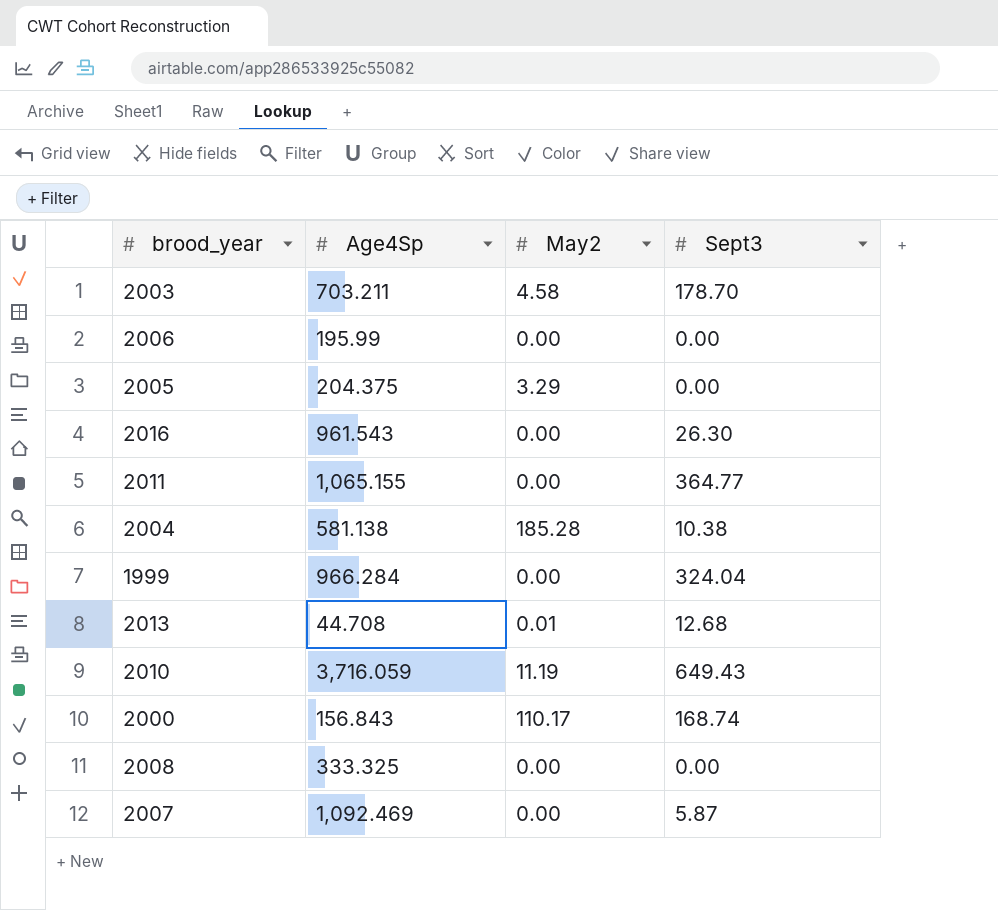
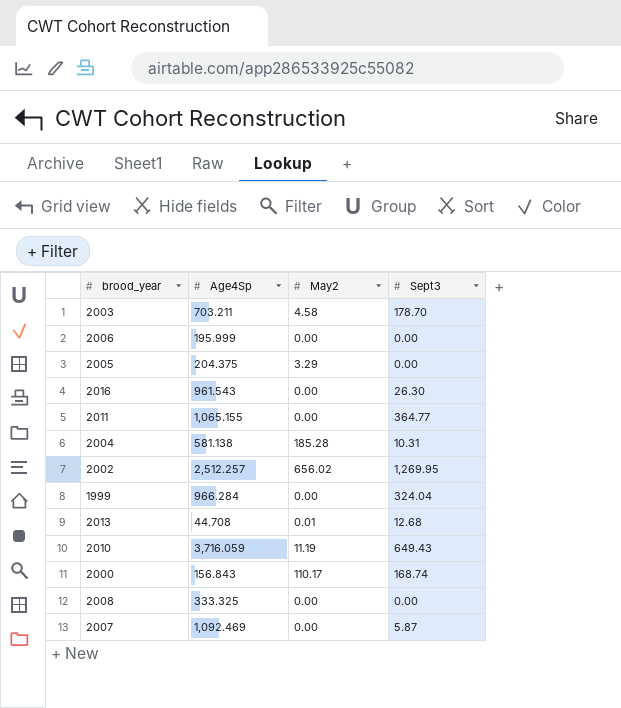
2006 | Age4Sp: 195.99 -> 195.999
2004 | Sept3: 10.38 -> 10.31
row 2002: none -> 2,512.257 | 656.02 | 1,269.95

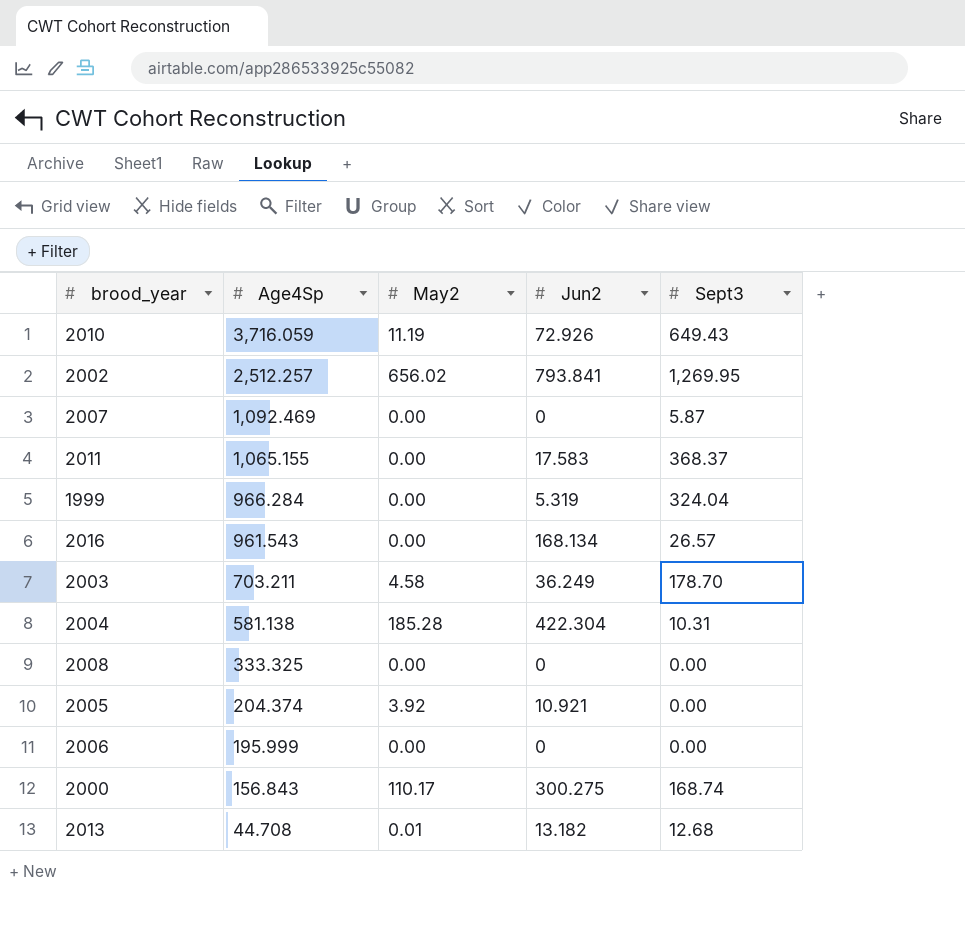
row order: none -> Age4Sp descending
column Jun2 | position: none -> 4
2011 | Sept3: 364.77 -> 368.37
2016 | Sept3: 26.30 -> 26.57
2005 | Age4Sp: 204.375 -> 204.374
2005 | May2: 3.29 -> 3.92

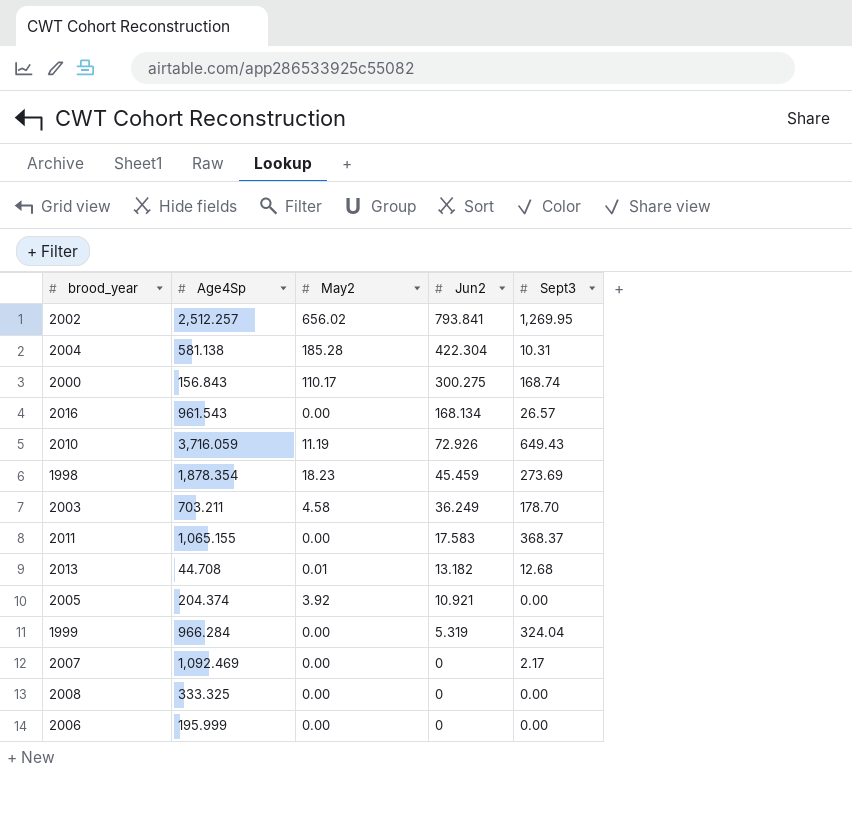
row order: Age4Sp descending -> Jun2 descending
row 1998: none -> 1,878.354 | 18.23 | 45.459 | 273.69
2007 | Sept3: 5.87 -> 2.17

